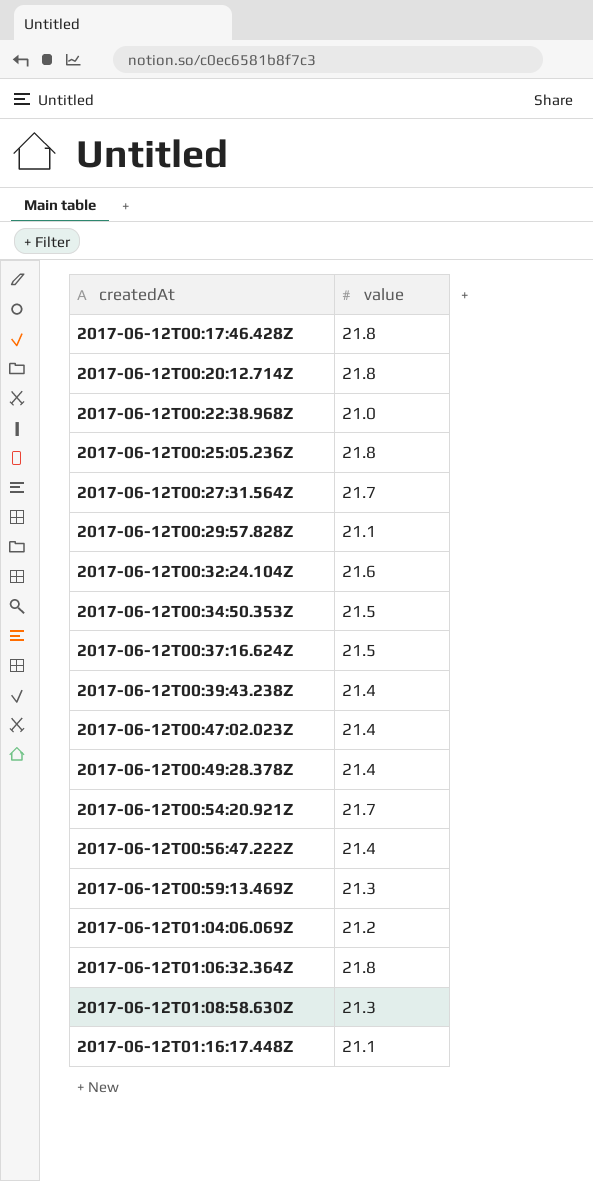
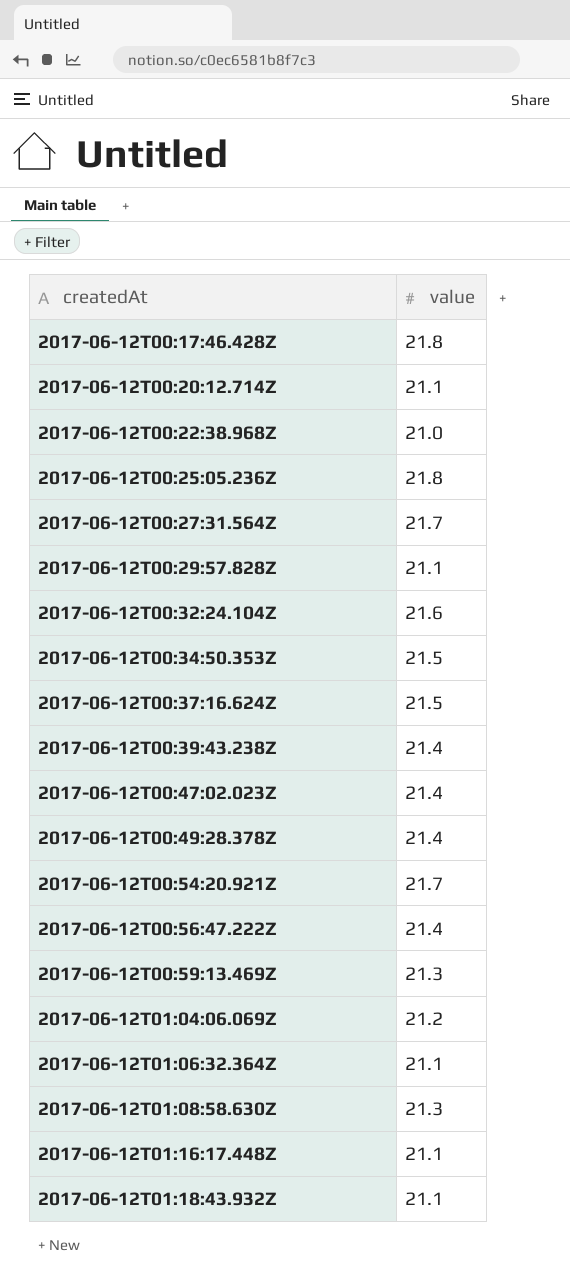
2017-06-12T00:20:12.714Z | value: 21.8 -> 21.1
2017-06-12T01:06:32.364Z | value: 21.8 -> 21.1
row 2017-06-12T01:18:43.932Z: none -> 21.1

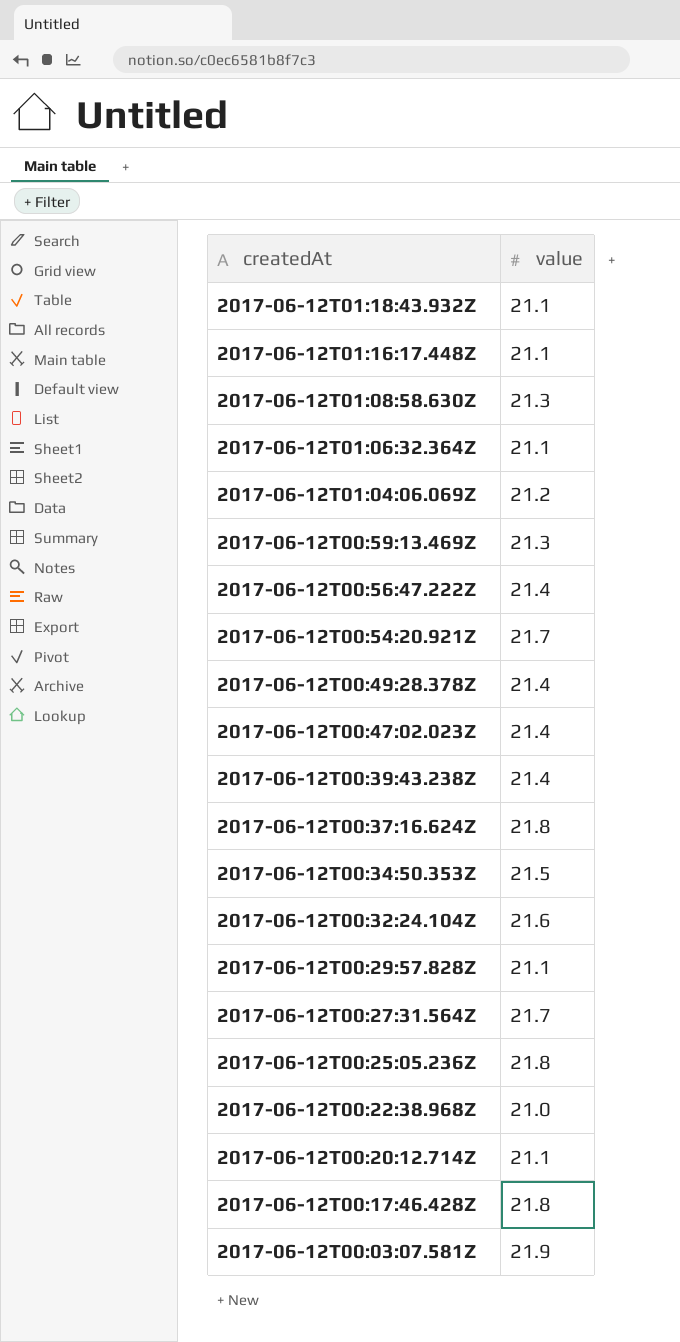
row order: createdAt ascending -> createdAt descending
2017-06-12T00:37:16.624Z | value: 21.5 -> 21.8
row 2017-06-12T00:03:07.581Z: none -> 21.9

